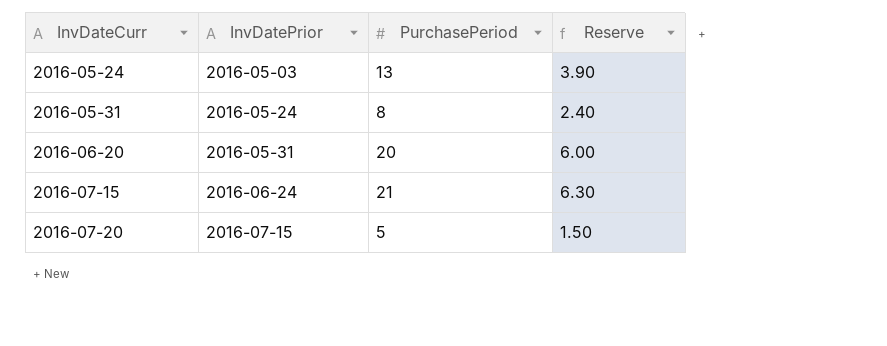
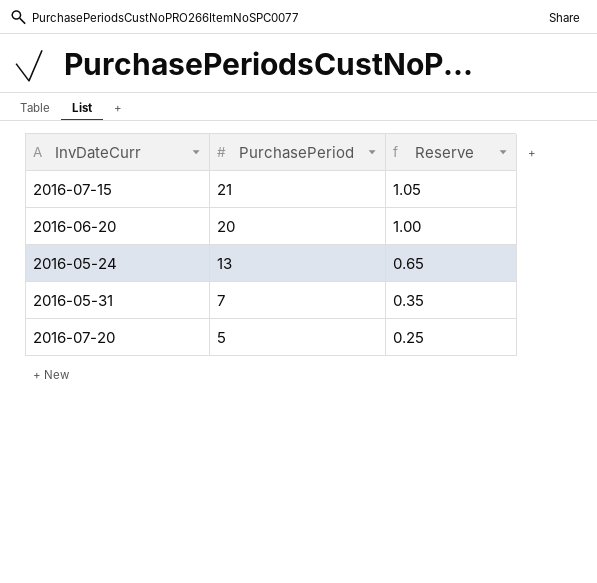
row order: InvDateCurr ascending -> PurchasePeriod descending
column InvDatePrior | position: 2 -> none
column Reserve | formula: [PurchasePeriod] * 0.3 -> [PurchasePeriod] * 0.05
2016-05-31 | PurchasePeriod: 8 -> 7

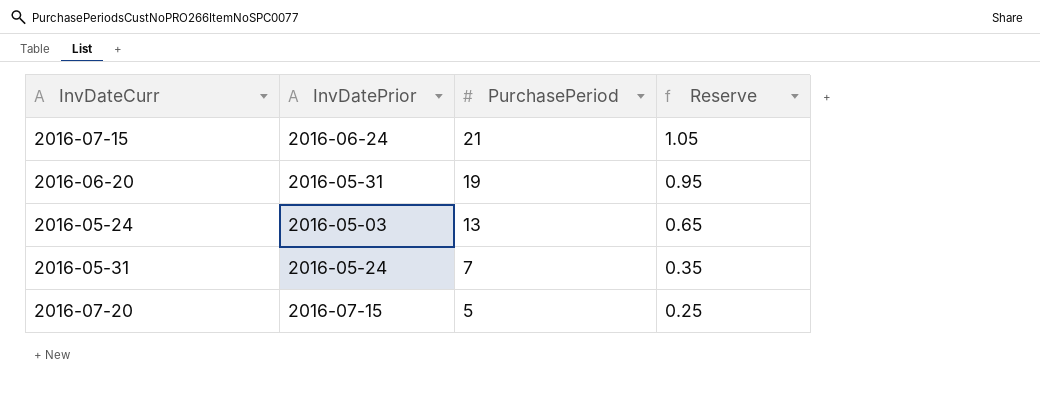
column InvDatePrior | position: none -> 2
2016-06-20 | PurchasePeriod: 20 -> 19
2016-06-20 | Reserve: 1.00 -> 0.95

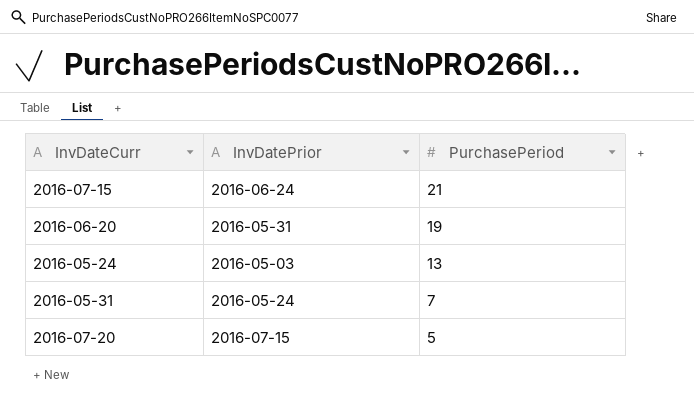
column Reserve | formula: [PurchasePeriod] * 0.05 -> none

